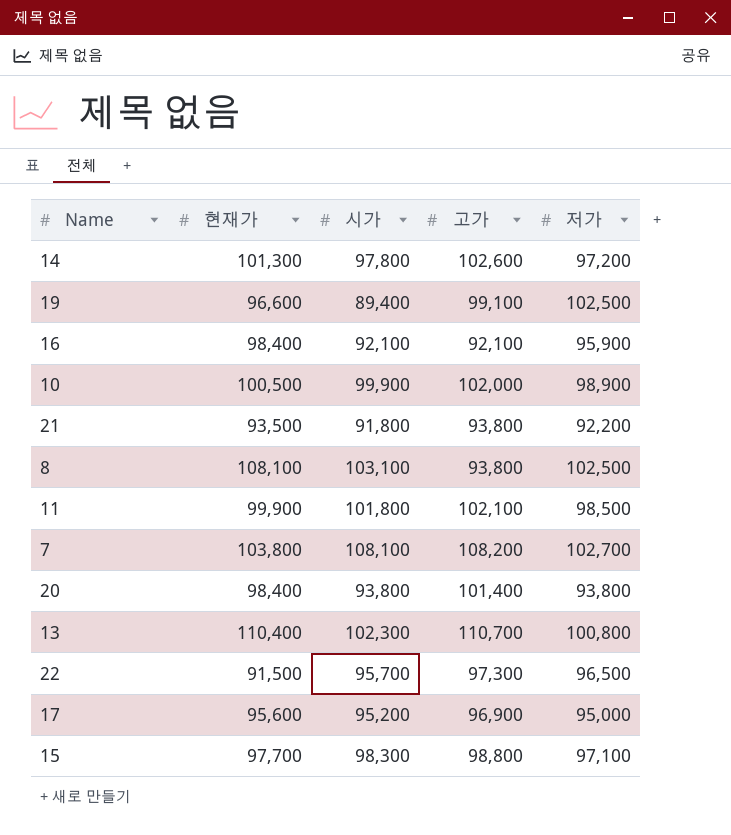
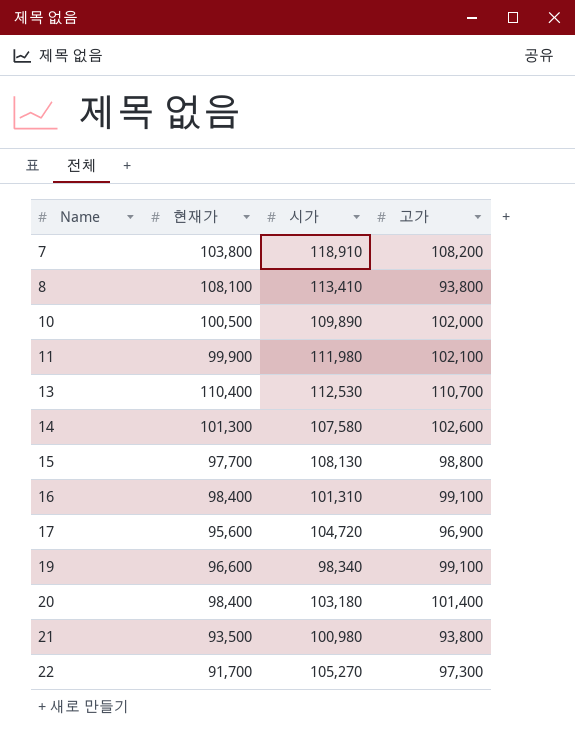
row order: none -> Name ascending
column 저가 | position: 5 -> none
7 | 시가: 108,100 -> 118,910
8 | 시가: 103,100 -> 113,410
10 | 시가: 99,900 -> 109,890
11 | 시가: 101,800 -> 111,980
13 | 시가: 102,300 -> 112,530
14 | 시가: 97,800 -> 107,580
15 | 시가: 98,300 -> 108,130
16 | 시가: 92,100 -> 101,310
16 | 고가: 92,100 -> 99,100
17 | 시가: 95,200 -> 104,720
19 | 시가: 89,400 -> 98,340
20 | 시가: 93,800 -> 103,180
21 | 시가: 91,800 -> 100,980
22 | 현재가: 91,500 -> 91,700
22 | 시가: 95,700 -> 105,270

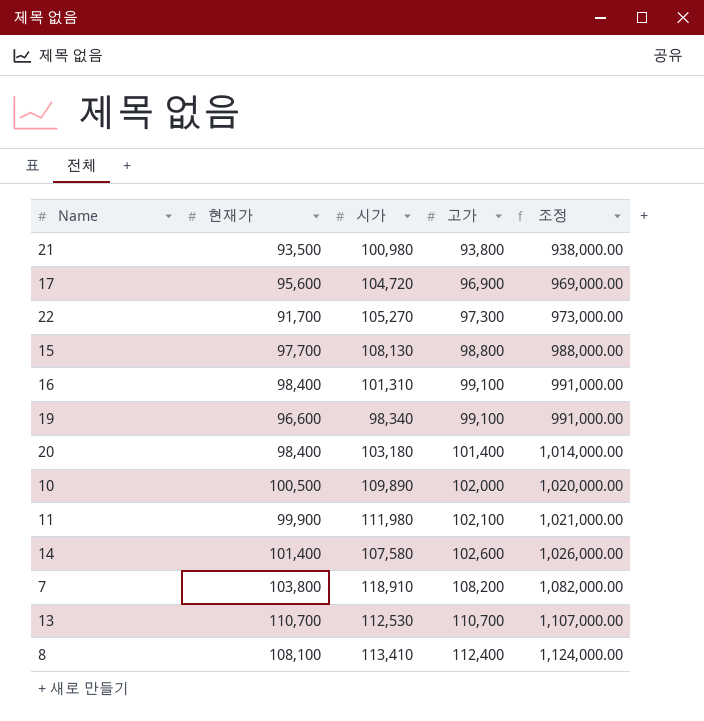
row order: Name ascending -> 고가 ascending
column 조정 | formula: none -> [고가] * 10
14 | 현재가: 101,300 -> 101,400
13 | 현재가: 110,400 -> 110,700
8 | 고가: 93,800 -> 112,400

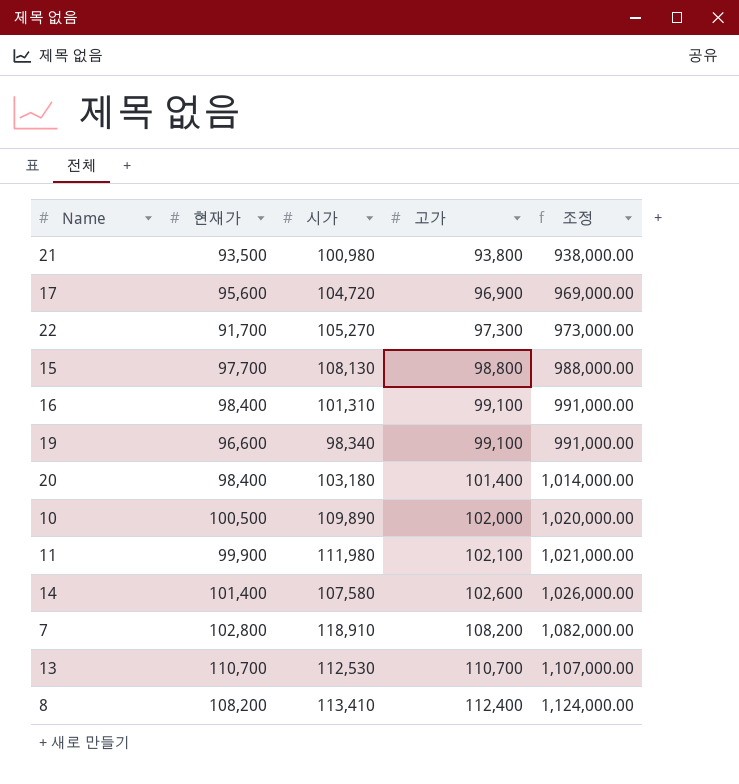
7 | 현재가: 103,800 -> 102,800
8 | 현재가: 108,100 -> 108,200

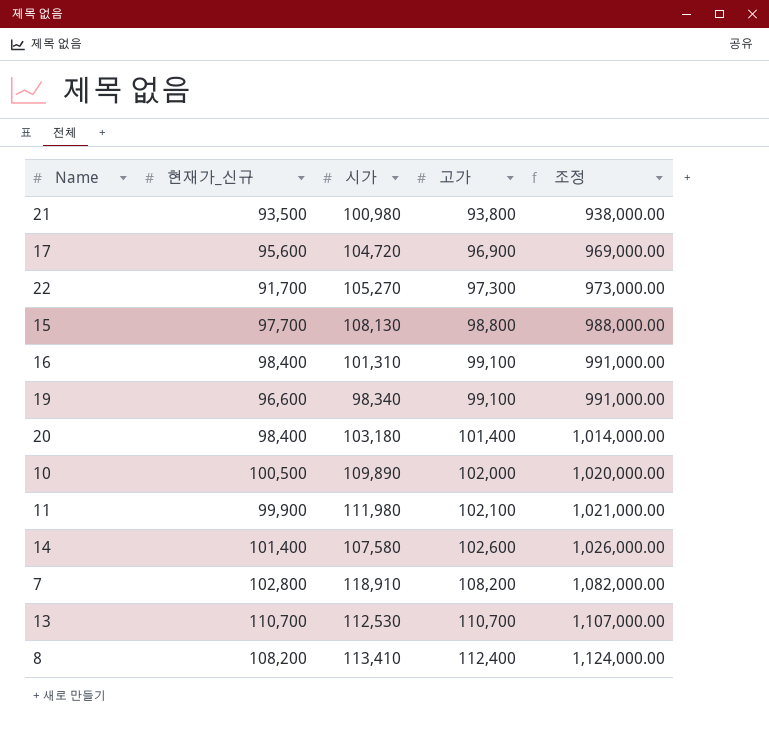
column name: 현재가 -> 현재가_신규

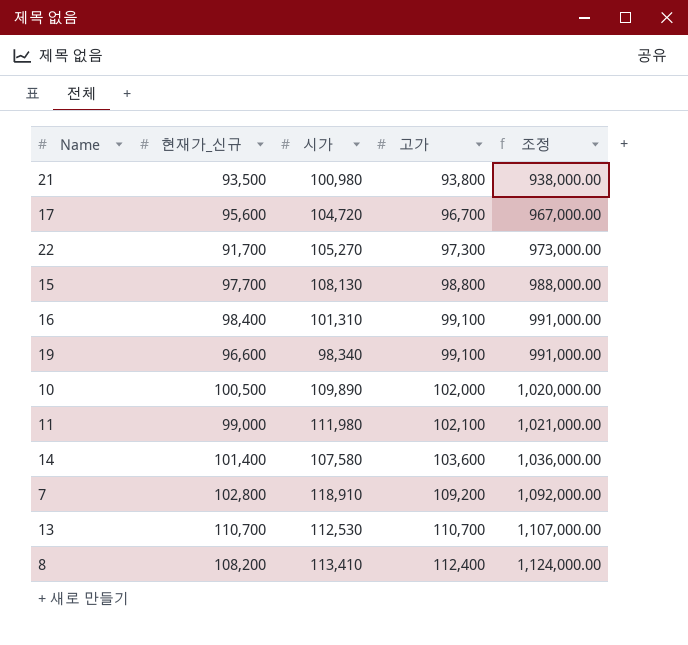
row 20: 98,400 | 103,180 | 101,400 | 1,014,000.00 -> none
17 | 고가: 96,900 -> 96,700
17 | 조정: 969,000.00 -> 967,000.00
11 | 현재가_신규: 99,900 -> 99,000
14 | 고가: 102,600 -> 103,600
14 | 조정: 1,026,000.00 -> 1,036,000.00
7 | 고가: 108,200 -> 109,200
7 | 조정: 1,082,000.00 -> 1,092,000.00

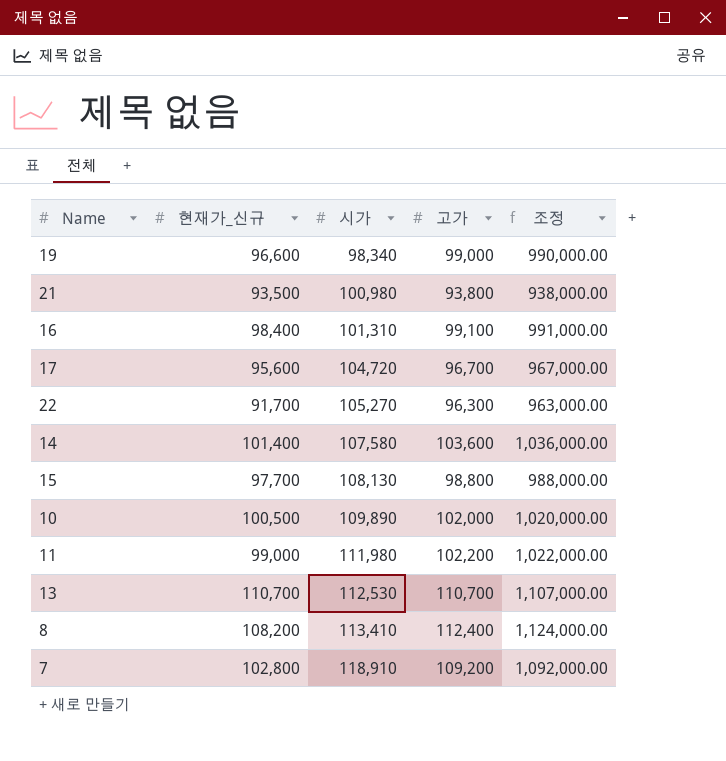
row order: 고가 ascending -> 시가 ascending
19 | 고가: 99,100 -> 99,000
19 | 조정: 991,000.00 -> 990,000.00
22 | 고가: 97,300 -> 96,300
22 | 조정: 973,000.00 -> 963,000.00
11 | 고가: 102,100 -> 102,200
11 | 조정: 1,021,000.00 -> 1,022,000.00

